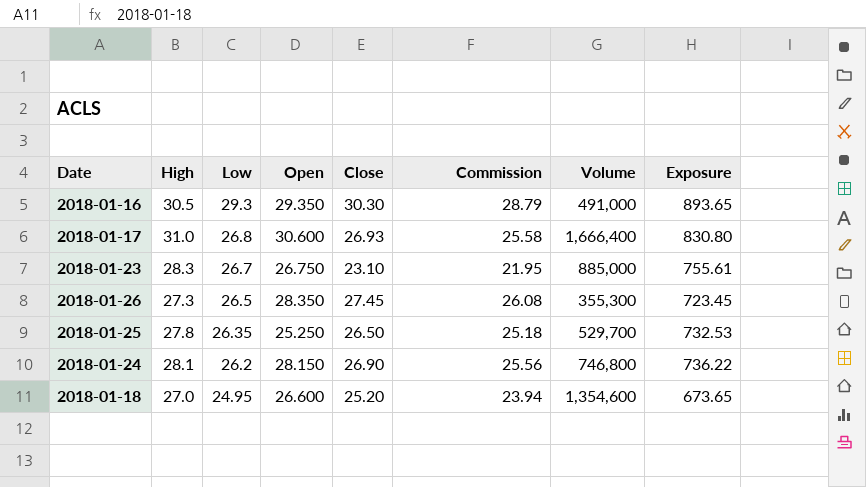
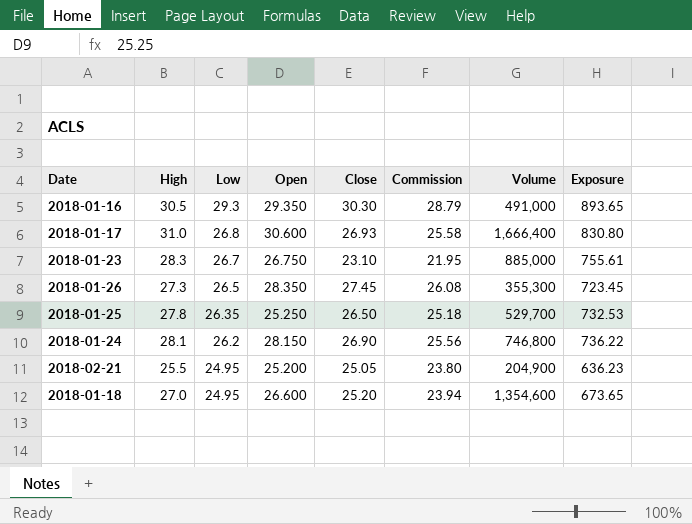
row 2018-02-21: none -> 25.5 | 24.95 | 25.200 | 25.05 | 23.80 | 204,900 | 636.23

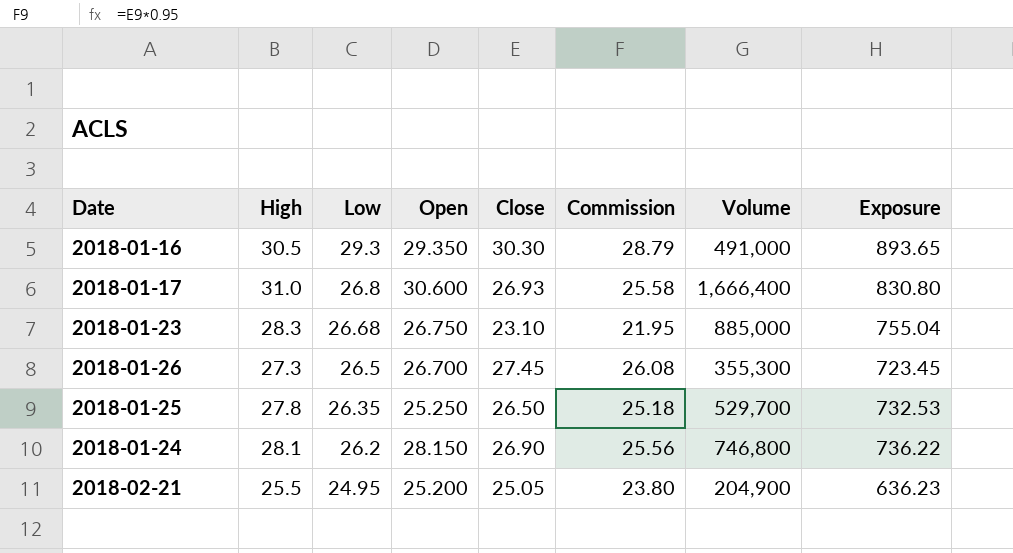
row 2018-01-18: 27.0 | 24.95 | 26.600 | 25.20 | 23.94 | 1,354,600 | 673.65 -> none
2018-01-23 | Low: 26.7 -> 26.68
2018-01-23 | Exposure: 755.61 -> 755.04
2018-01-26 | Open: 28.350 -> 26.700

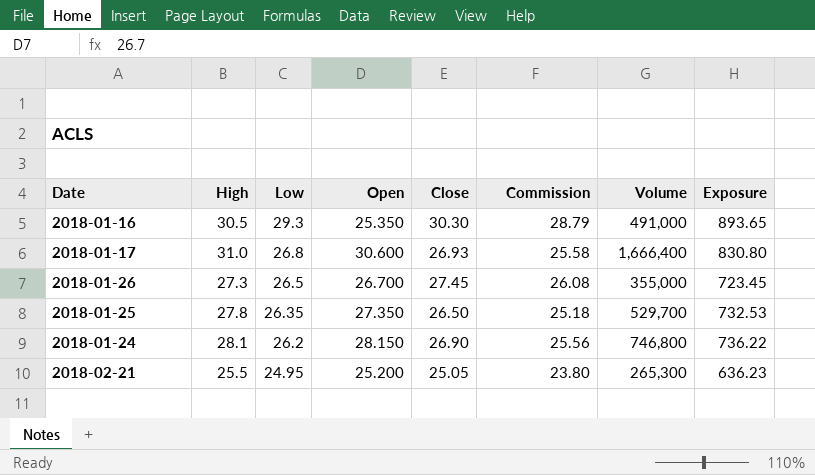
row 2018-01-23: 28.3 | 26.68 | 26.750 | 23.10 | 21.95 | 885,000 | 755.04 -> none
2018-01-16 | Open: 29.350 -> 25.350
2018-01-26 | Volume: 355,300 -> 355,000
2018-01-25 | Open: 25.250 -> 27.350
2018-02-21 | Volume: 204,900 -> 265,300

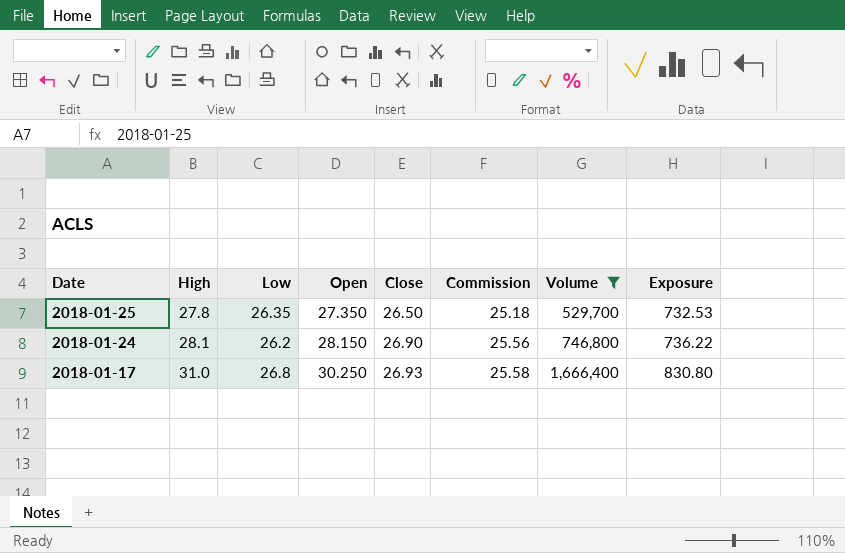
filter: none -> Volume >= 529,700
row order: Low descending -> Date descending
2018-01-17 | Open: 30.600 -> 30.250

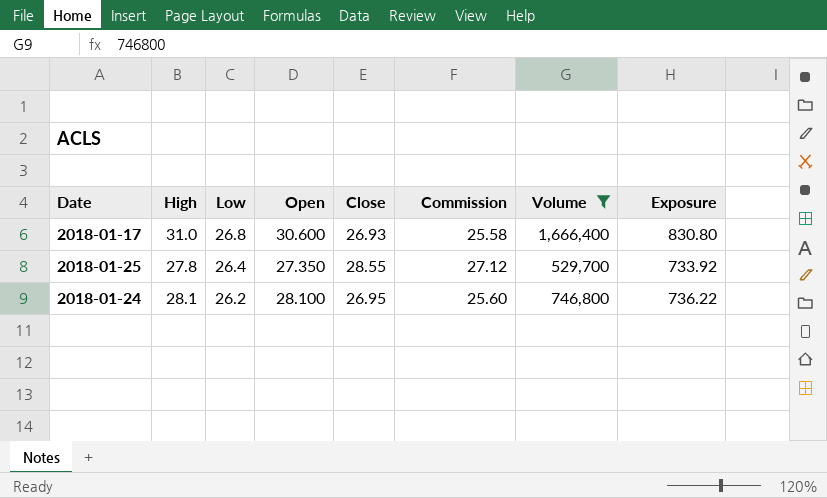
row order: Date descending -> Low descending
2018-01-17 | Open: 30.250 -> 30.600
2018-01-25 | Low: 26.35 -> 26.4
2018-01-25 | Close: 26.50 -> 28.55
2018-01-25 | Commission: 25.18 -> 27.12
2018-01-25 | Exposure: 732.53 -> 733.92
2018-01-24 | Open: 28.150 -> 28.100
2018-01-24 | Close: 26.90 -> 26.95
2018-01-24 | Commission: 25.56 -> 25.60

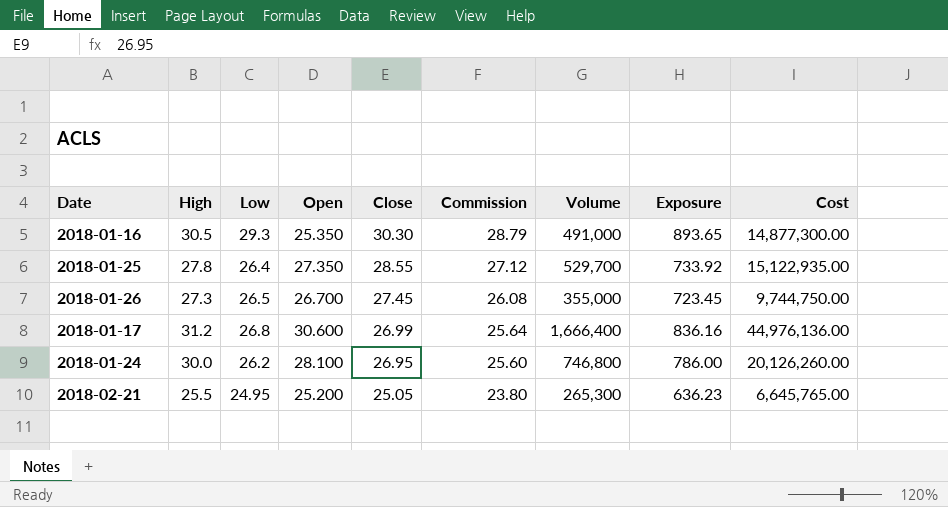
filter: Volume >= 529,700 -> none
row order: Low descending -> Close descending
column Cost | formula: none -> [Close] * [Volume]
2018-01-17 | High: 31.0 -> 31.2
2018-01-17 | Close: 26.93 -> 26.99
2018-01-17 | Commission: 25.58 -> 25.64
2018-01-17 | Exposure: 830.80 -> 836.16
2018-01-24 | High: 28.1 -> 30.0
2018-01-24 | Exposure: 736.22 -> 786.00

